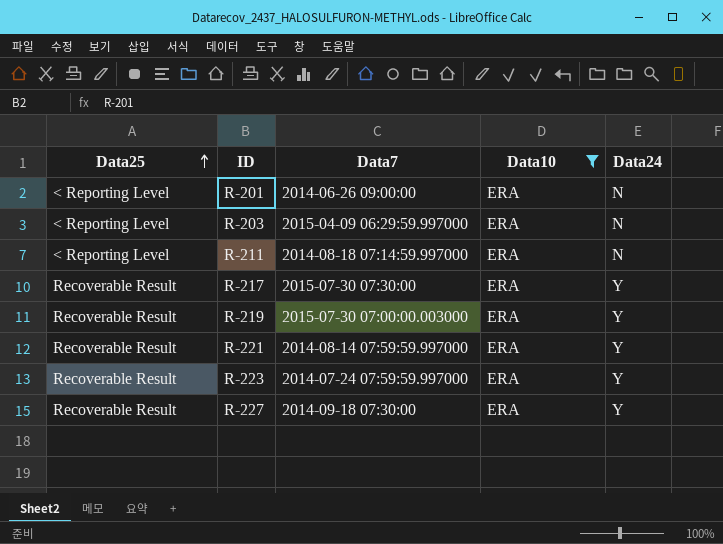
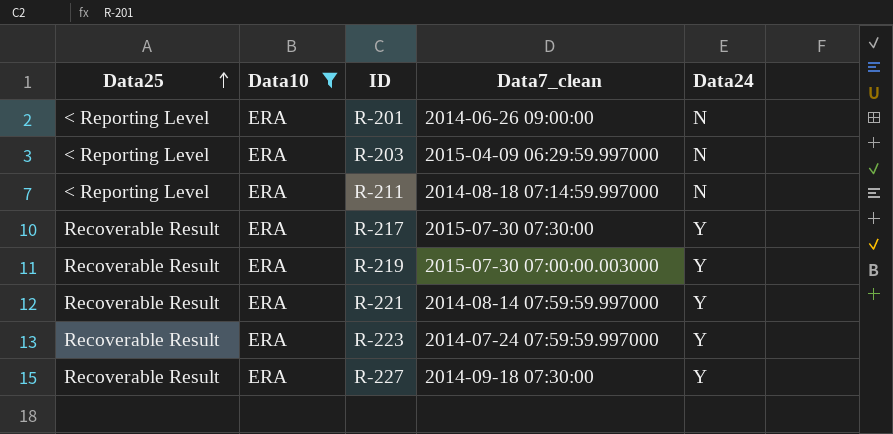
column Data10 | position: 4 -> 2
column name: Data7 -> Data7_clean

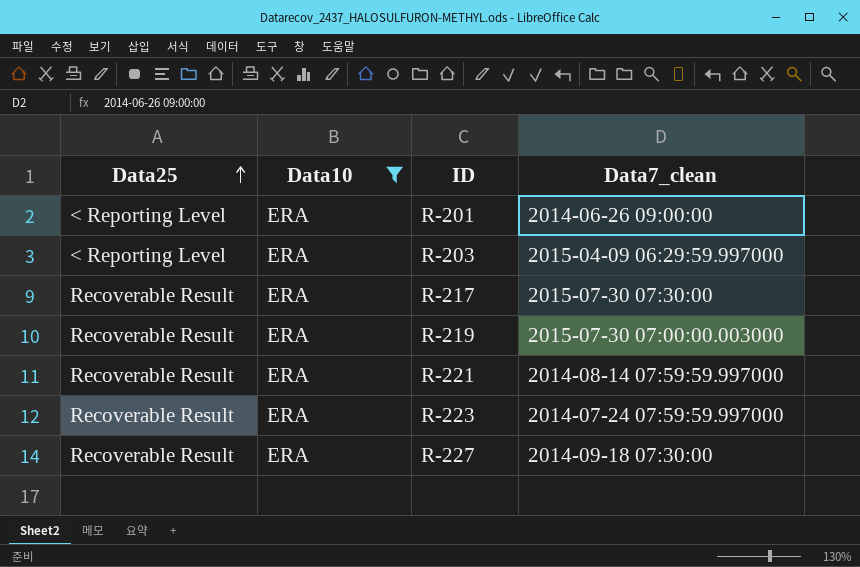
column Data24 | position: 5 -> none
row R-211: < Reporting Level | ERA | 2014-08-18 07:14:59.997000 | N -> none

